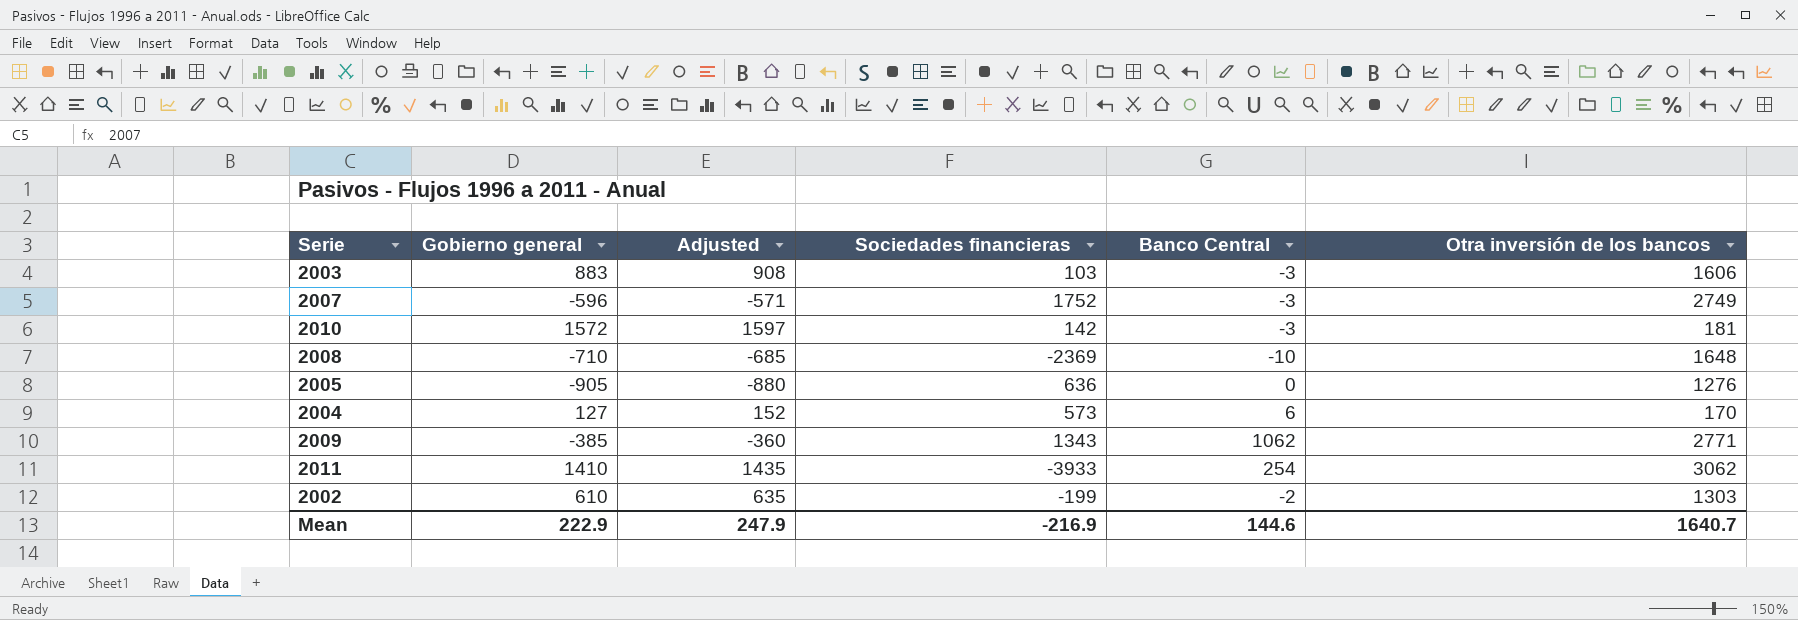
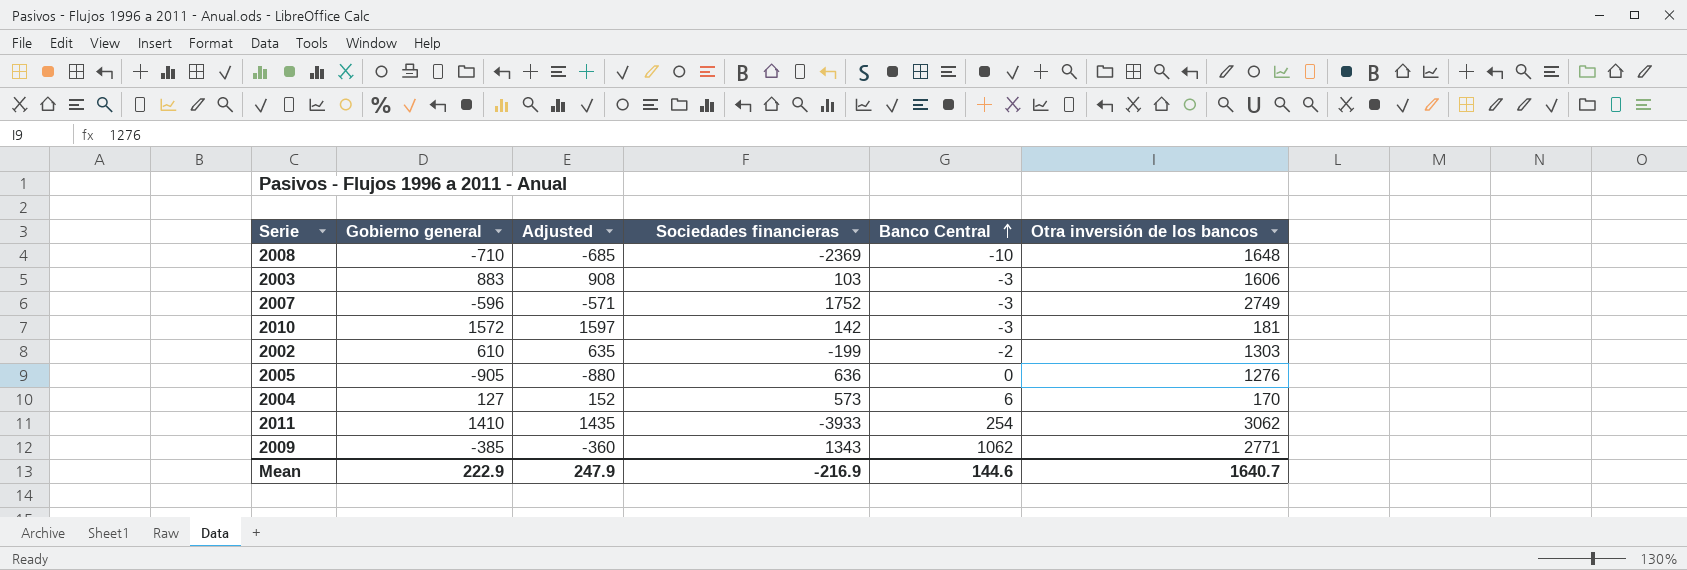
row order: none -> Banco Central ascending

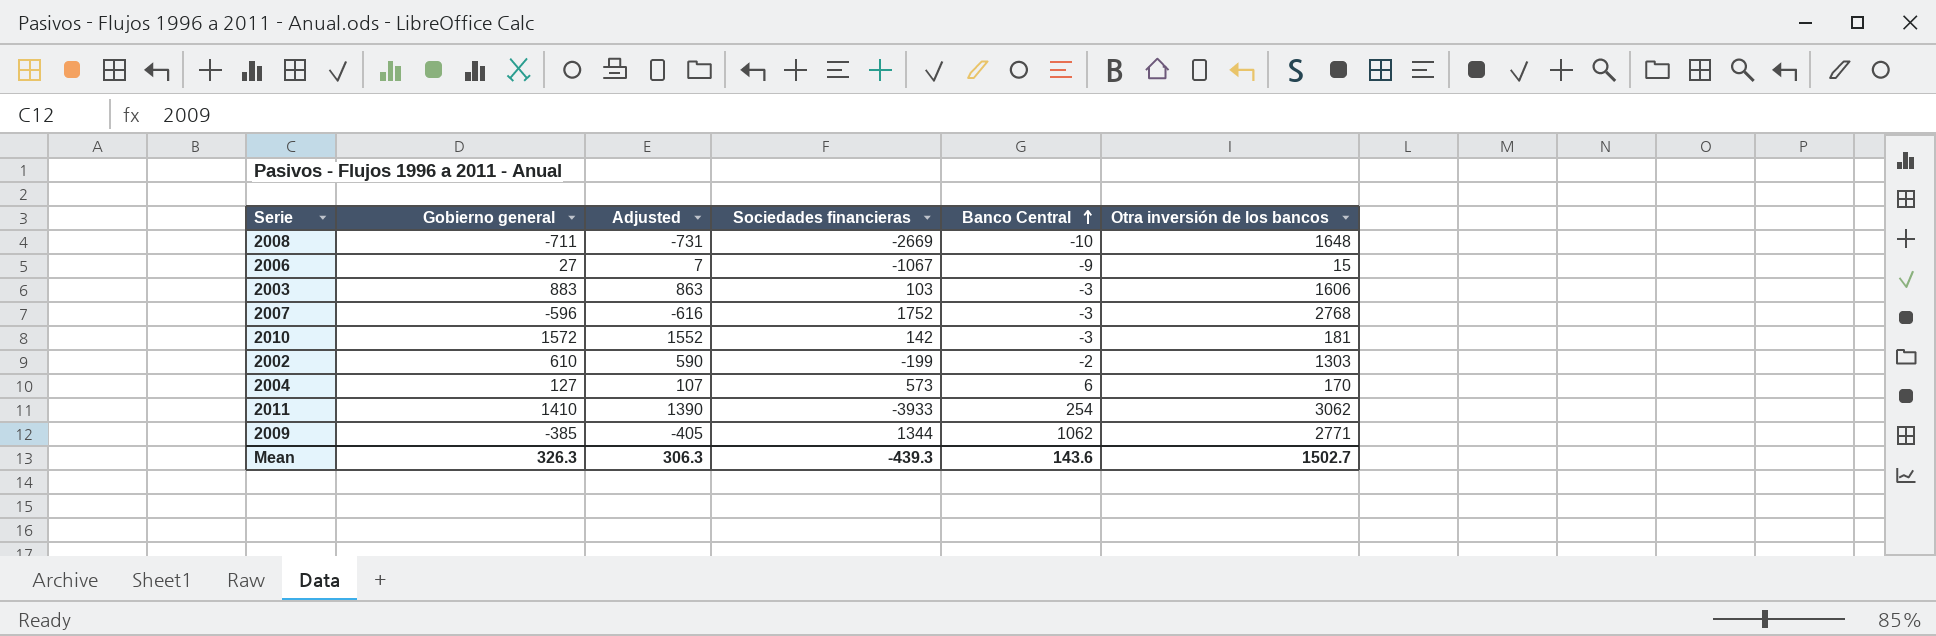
column Adjusted | formula: [Gobierno general] + 25 -> [Gobierno general] - 20
row 2005: -905 | -880 | 636 | 0 | 1276 -> none
2008 | Gobierno general: -710 -> -711
2008 | Sociedades financieras: -2369 -> -2669
row 2006: none -> 27 | 7 | -1067 | -9 | 15
2007 | Otra inversión de los bancos: 2749 -> 2768
2009 | Sociedades financieras: 1343 -> 1344
Mean | Gobierno general: 222.9 -> 326.3
Mean | Adjusted: 247.9 -> 306.3
Mean | Sociedades financieras: -216.9 -> -439.3
Mean | Banco Central: 144.6 -> 143.6
Mean | Otra inversión de los bancos: 1640.7 -> 1502.7

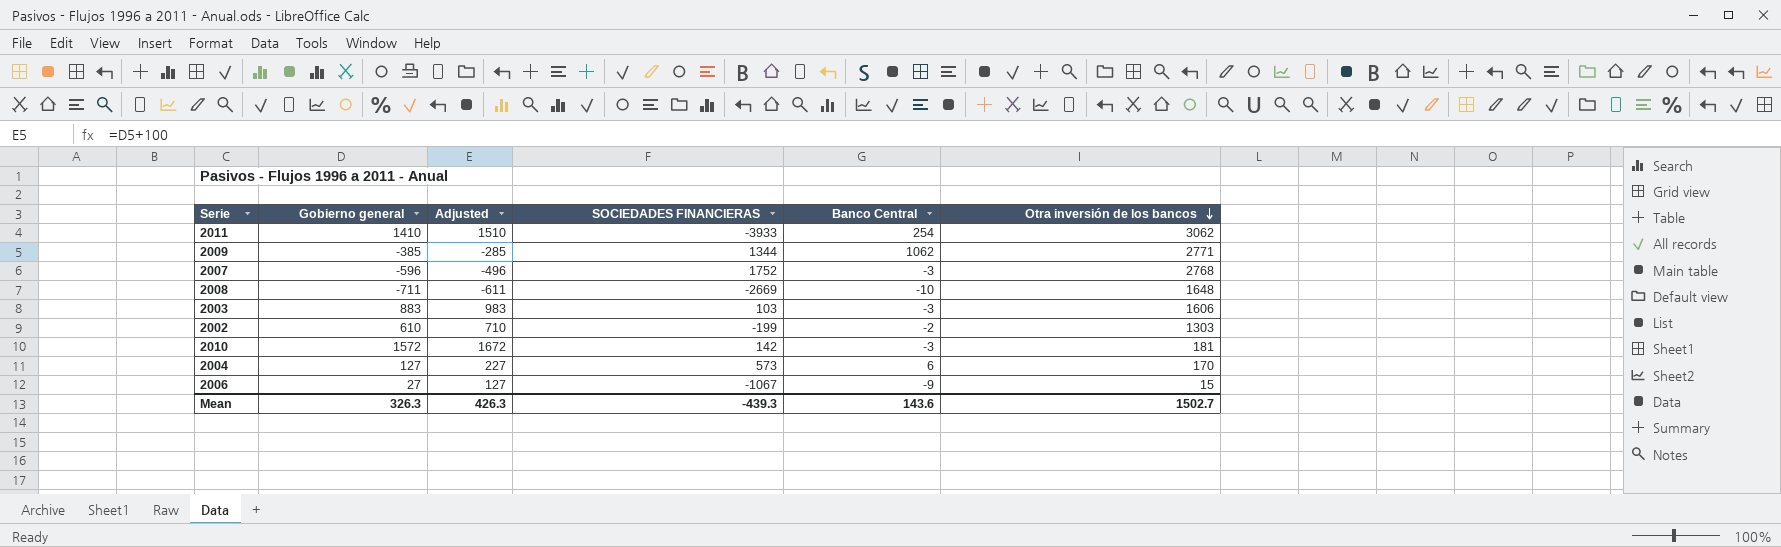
row order: Banco Central ascending -> Otra inversión de los bancos descending
column Adjusted | formula: [Gobierno general] - 20 -> [Gobierno general] + 100
column name: Sociedades financieras -> SOCIEDADES FINANCIERAS
Mean | Adjusted: 306.3 -> 426.3

